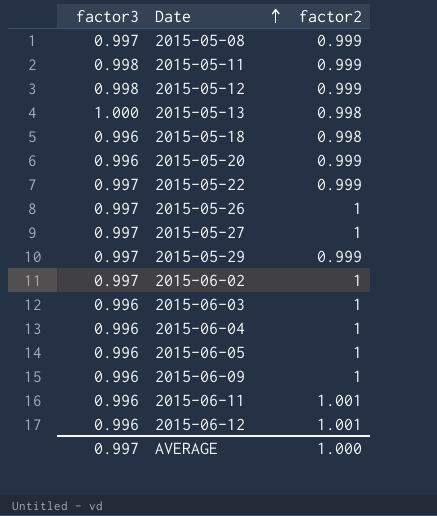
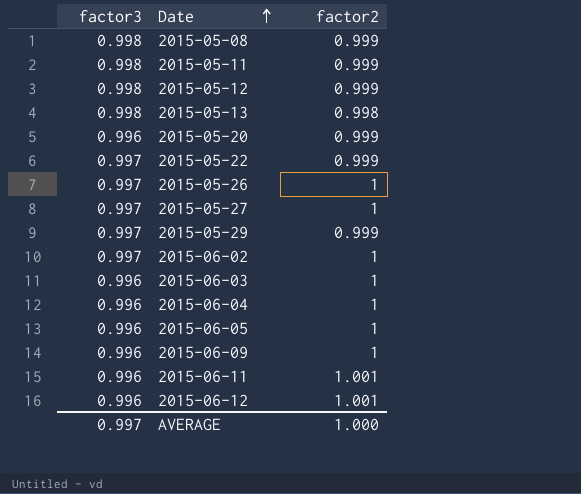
row 2015-05-18: 0.996 | 0.998 -> none
2015-05-08 | factor3: 0.997 -> 0.998
2015-05-13 | factor3: 1.000 -> 0.998

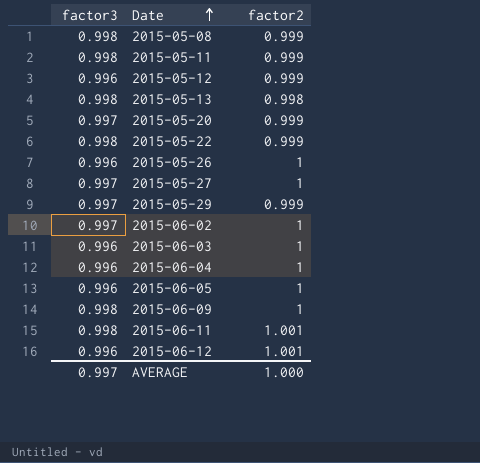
2015-05-12 | factor3: 0.998 -> 0.996
2015-05-20 | factor3: 0.996 -> 0.997
2015-05-22 | factor3: 0.997 -> 0.998
2015-05-26 | factor3: 0.997 -> 0.996
2015-06-09 | factor3: 0.996 -> 0.998
2015-06-11 | factor3: 0.996 -> 0.998

